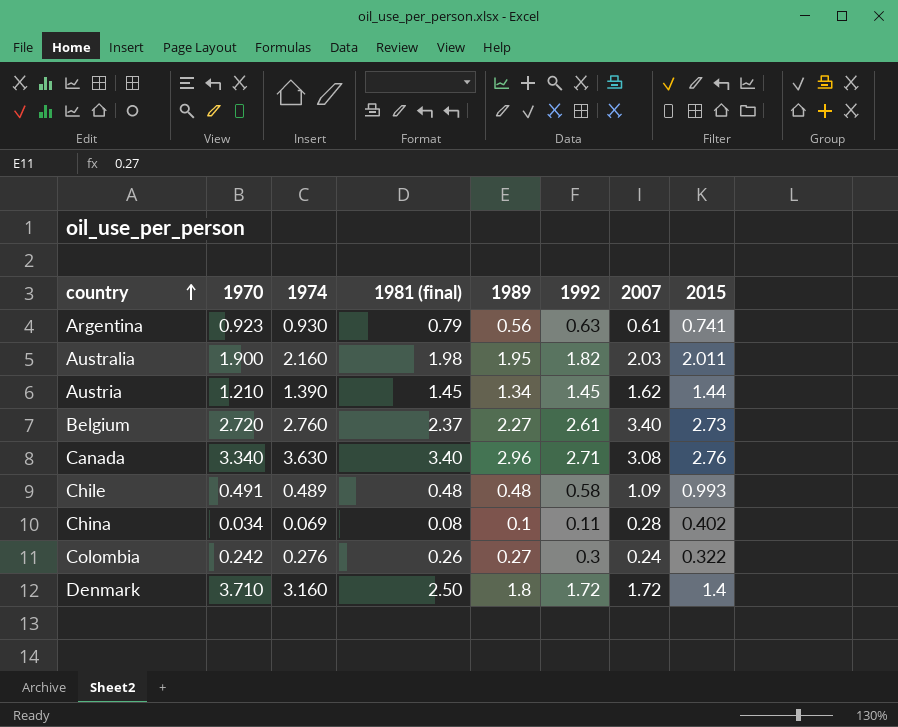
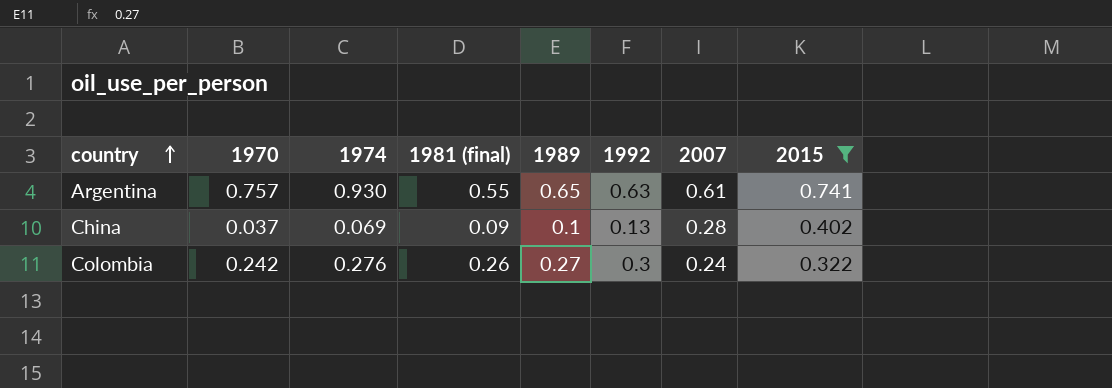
filter: none -> 2015 <= 0.741
Argentina | 1970: 0.923 -> 0.757
Argentina | 1981 (final): 0.79 -> 0.55
Argentina | 1989: 0.56 -> 0.65
China | 1970: 0.034 -> 0.037
China | 1981 (final): 0.08 -> 0.09
China | 1992: 0.11 -> 0.13

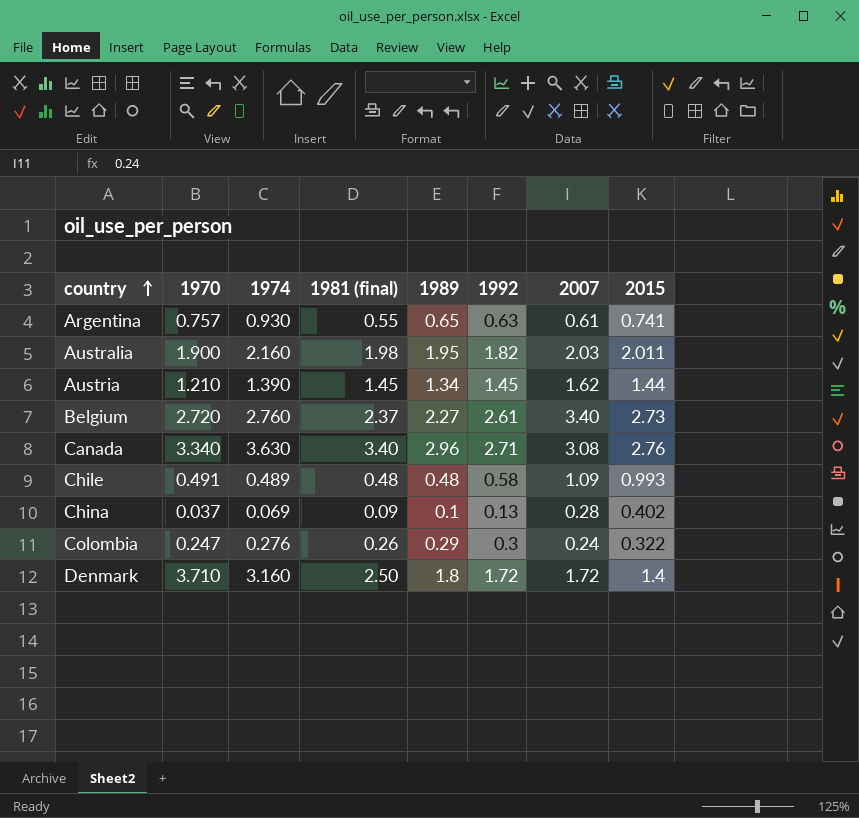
filter: 2015 <= 0.741 -> none
Colombia | 1970: 0.242 -> 0.247
Colombia | 1989: 0.27 -> 0.29

